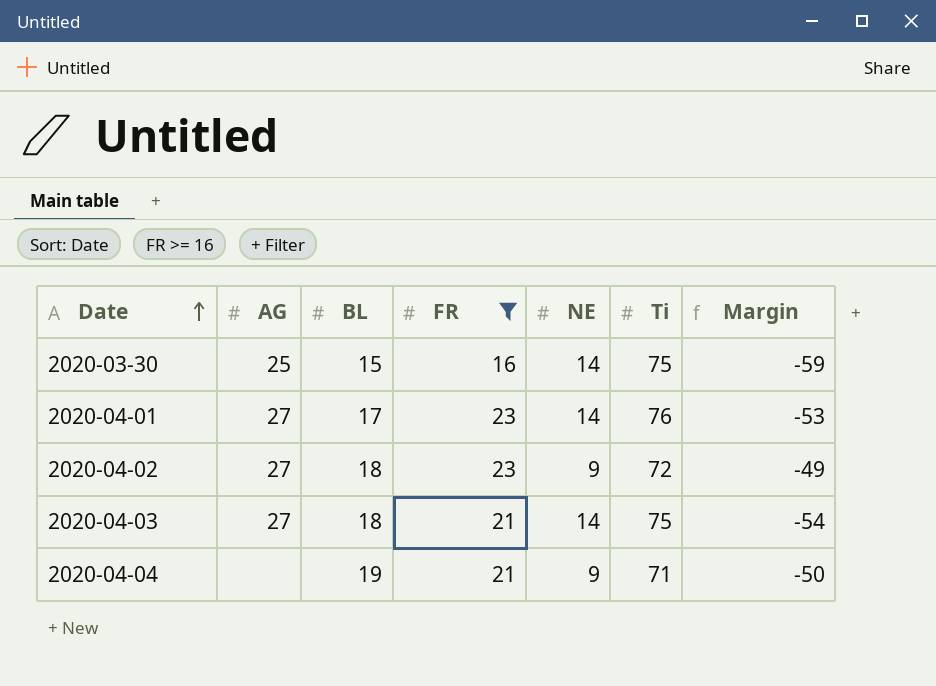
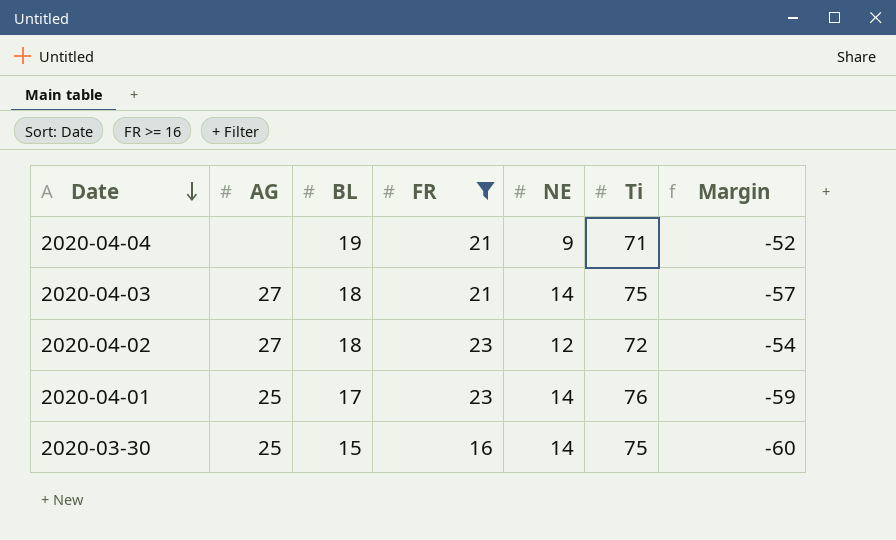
row order: Date ascending -> Date descending
column Margin | formula: [FR] - [Ti] -> [BL] - [Ti]
2020-04-02 | NE: 9 -> 12
2020-04-01 | AG: 27 -> 25

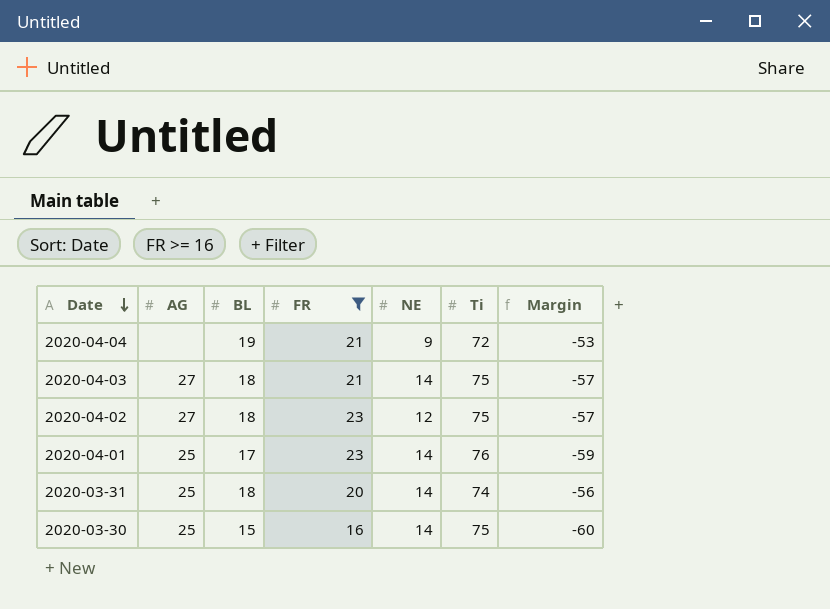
2020-04-04 | Ti: 71 -> 72
2020-04-04 | Margin: -52 -> -53
2020-04-02 | Ti: 72 -> 75
2020-04-02 | Margin: -54 -> -57
row 2020-03-31: none -> 25 | 18 | 20 | 14 | 74 | -56

